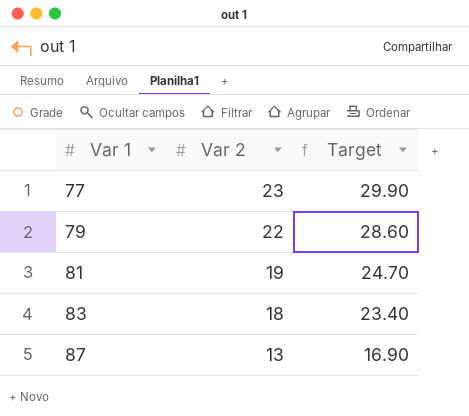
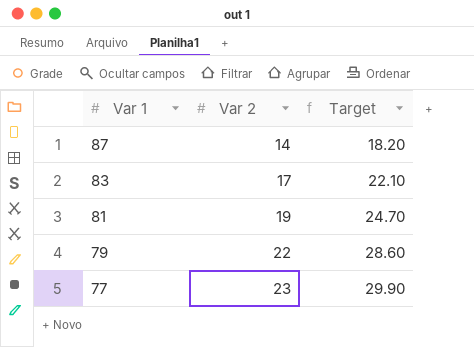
row order: Var 1 ascending -> Var 1 descending
87 | Var 2: 13 -> 14
87 | Target: 16.90 -> 18.20
83 | Var 2: 18 -> 17
83 | Target: 23.40 -> 22.10

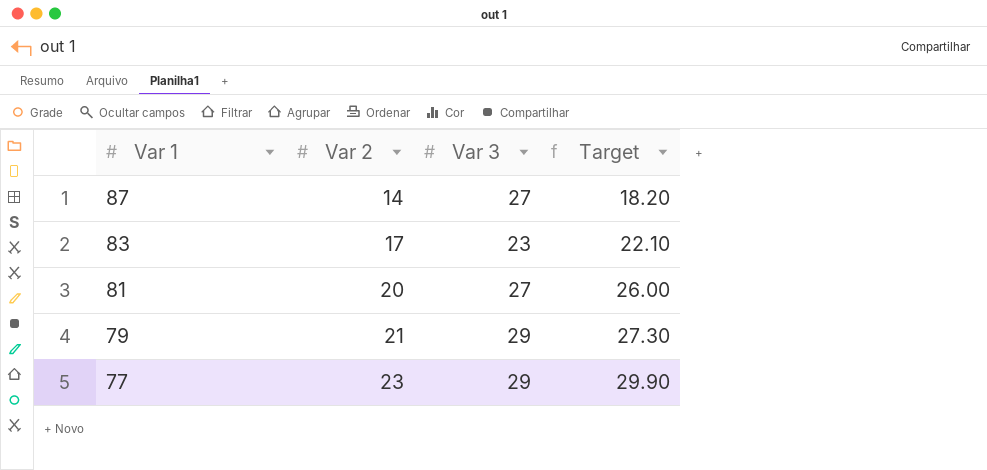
column Var 3 | position: none -> 3
81 | Var 2: 19 -> 20
81 | Target: 24.70 -> 26.00
79 | Var 2: 22 -> 21
79 | Target: 28.60 -> 27.30

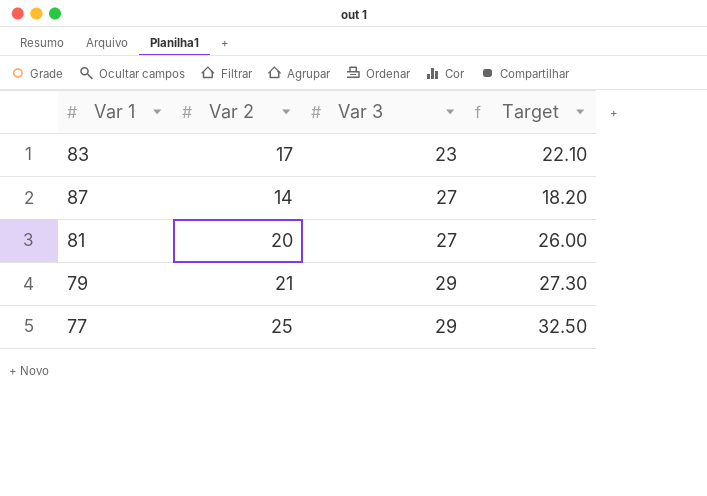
row order: Var 1 descending -> Var 3 ascending
77 | Var 2: 23 -> 25
77 | Target: 29.90 -> 32.50

